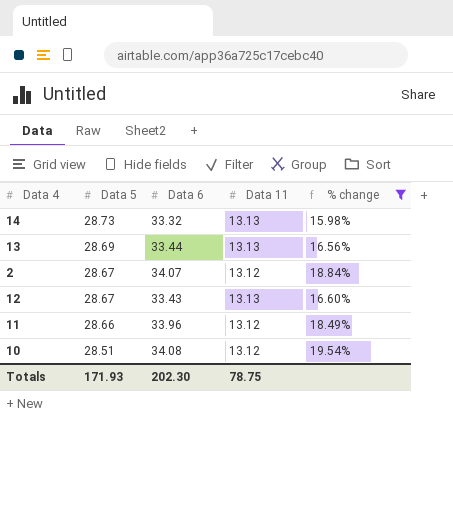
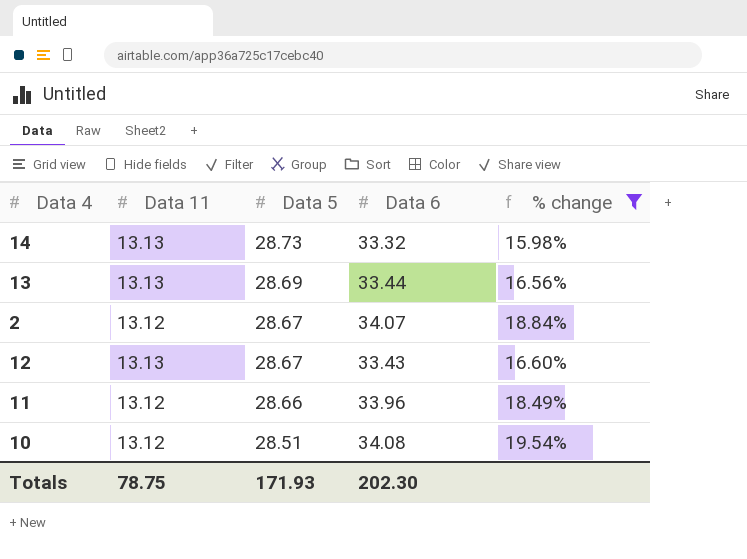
column Data 11 | position: 4 -> 2

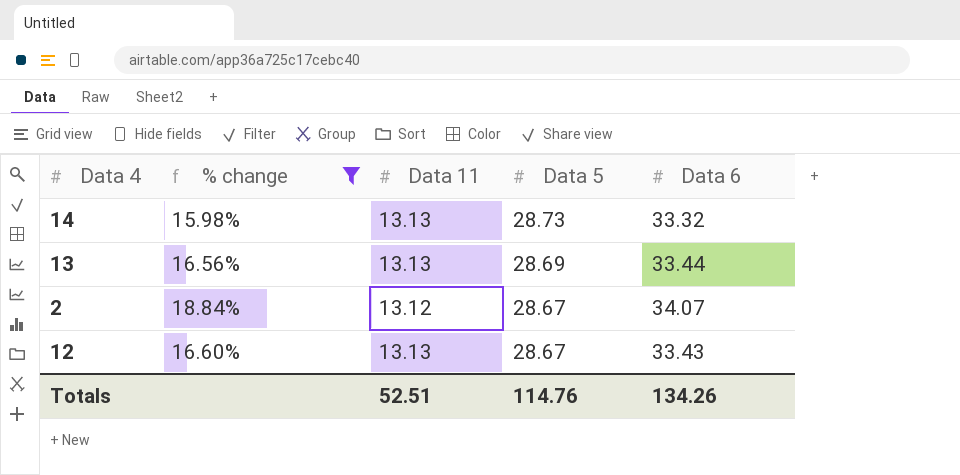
column % change | position: 5 -> 2
row 11: 13.12 | 28.66 | 33.96 | 18.49% -> none
row 10: 13.12 | 28.51 | 34.08 | 19.54% -> none
Totals | Data 11: 78.75 -> 52.51
Totals | Data 5: 171.93 -> 114.76
Totals | Data 6: 202.30 -> 134.26

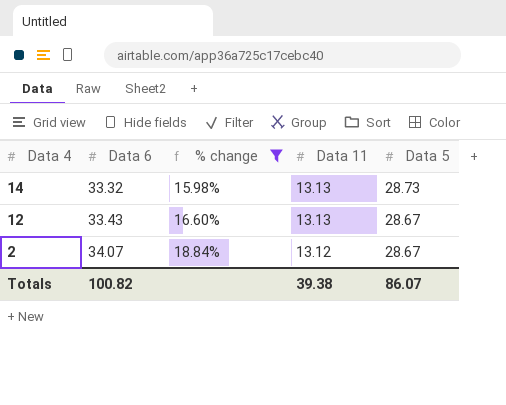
row order: Data 5 descending -> Data 4 descending
column Data 6 | position: 5 -> 2
row 13: 16.56% | 13.13 | 28.69 | 33.44 -> none
Totals | Data 6: 134.26 -> 100.82
Totals | Data 11: 52.51 -> 39.38
Totals | Data 5: 114.76 -> 86.07

